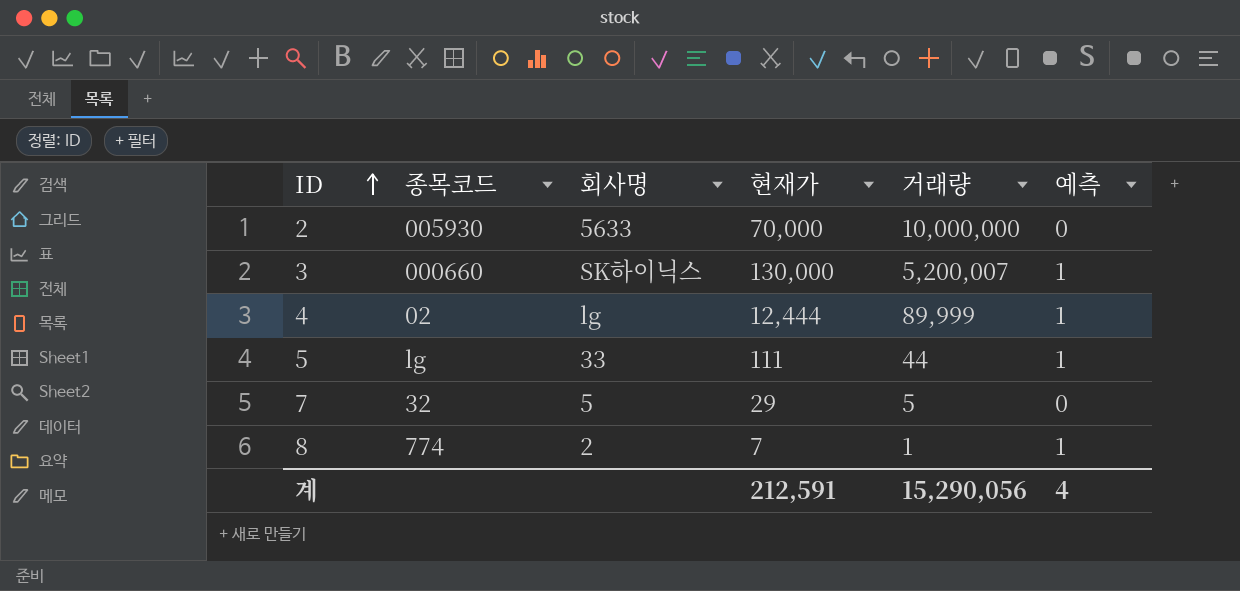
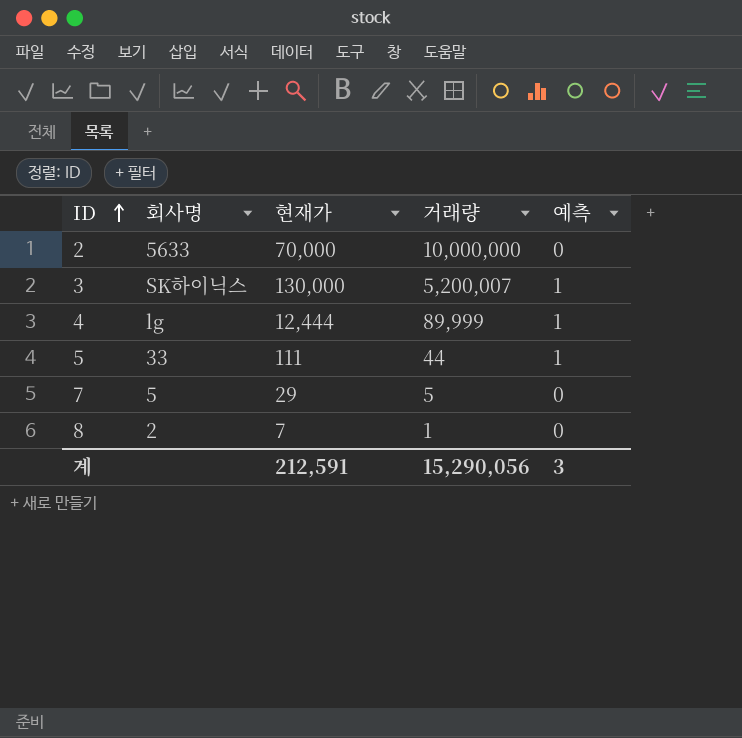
column 종목코드 | position: 2 -> none
8 | 예측: 1 -> 0
계 | 예측: 4 -> 3

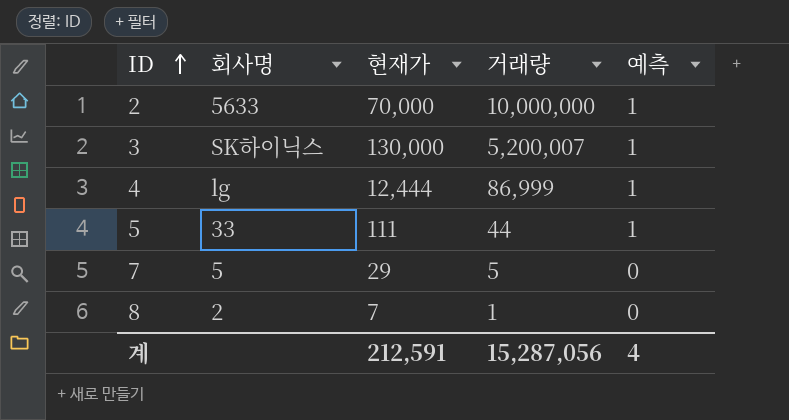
2 | 예측: 0 -> 1
4 | 거래량: 89,999 -> 86,999
계 | 거래량: 15,290,056 -> 15,287,056
계 | 예측: 3 -> 4

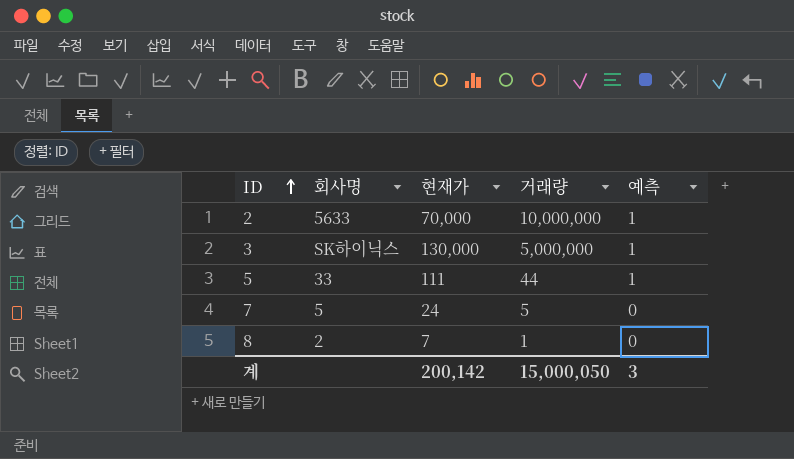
row 4: lg | 12,444 | 86,999 | 1 -> none
3 | 거래량: 5,200,007 -> 5,000,000
7 | 현재가: 29 -> 24
계 | 현재가: 212,591 -> 200,142
계 | 거래량: 15,287,056 -> 15,000,050
계 | 예측: 4 -> 3

